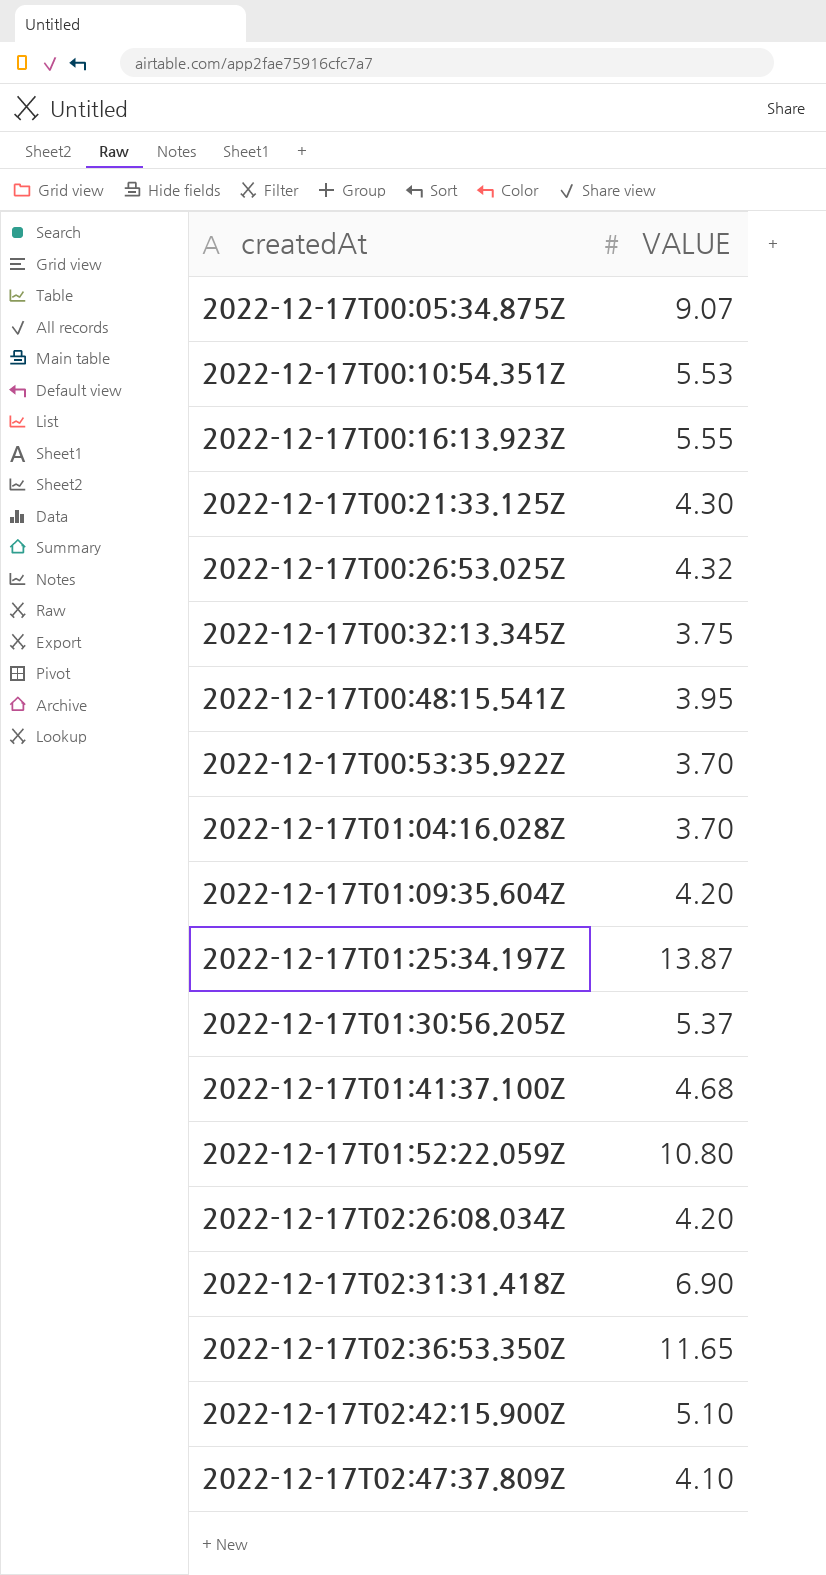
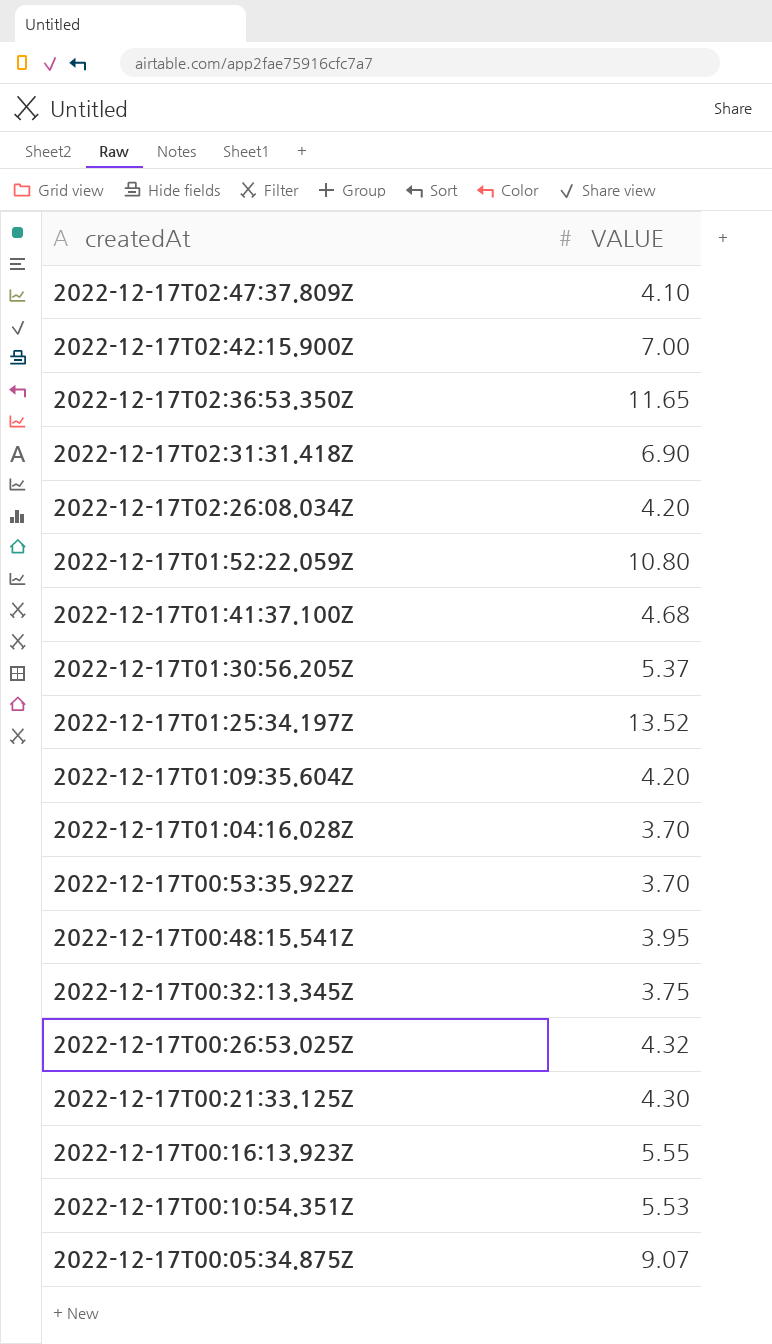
row order: createdAt ascending -> createdAt descending
2022-12-17T02:42:15.900Z | VALUE: 5.10 -> 7.00
2022-12-17T01:25:34.197Z | VALUE: 13.87 -> 13.52

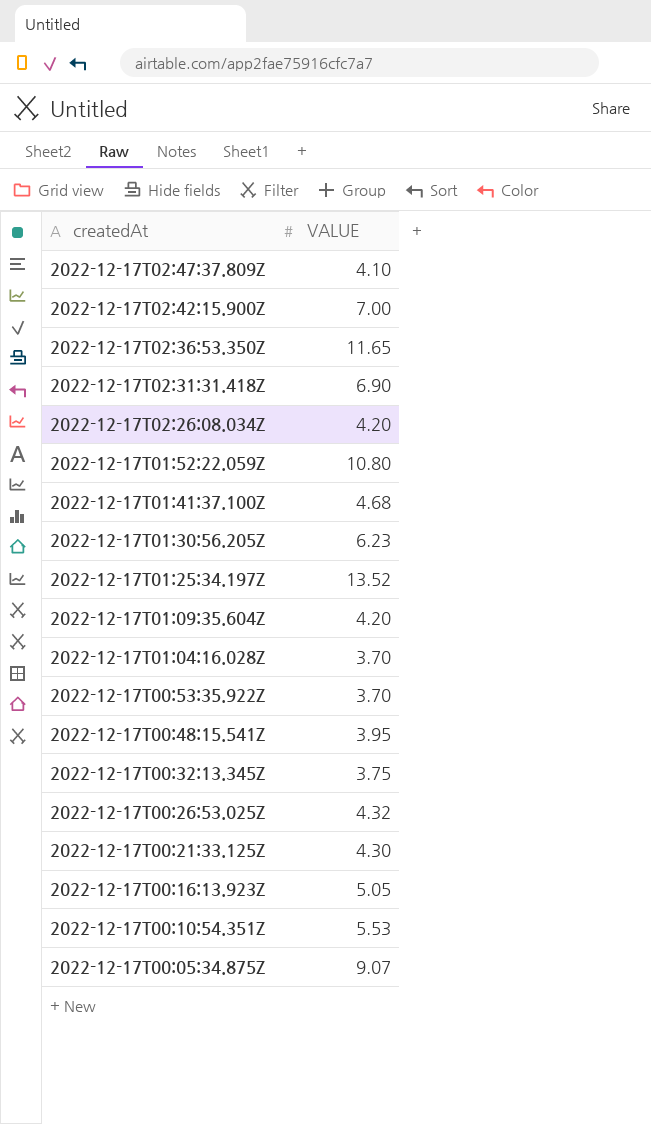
2022-12-17T01:30:56.205Z | VALUE: 5.37 -> 6.23
2022-12-17T00:16:13.923Z | VALUE: 5.55 -> 5.05

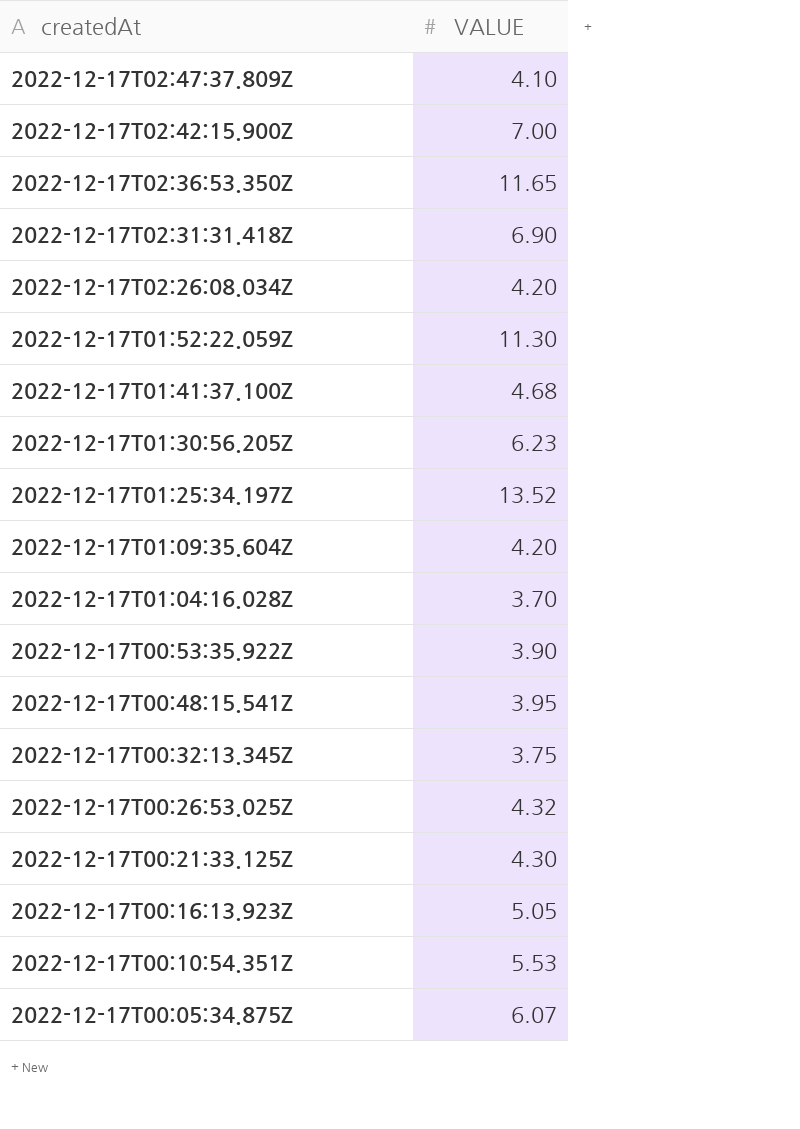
2022-12-17T01:52:22.059Z | VALUE: 10.80 -> 11.30
2022-12-17T00:53:35.922Z | VALUE: 3.70 -> 3.90
2022-12-17T00:05:34.875Z | VALUE: 9.07 -> 6.07

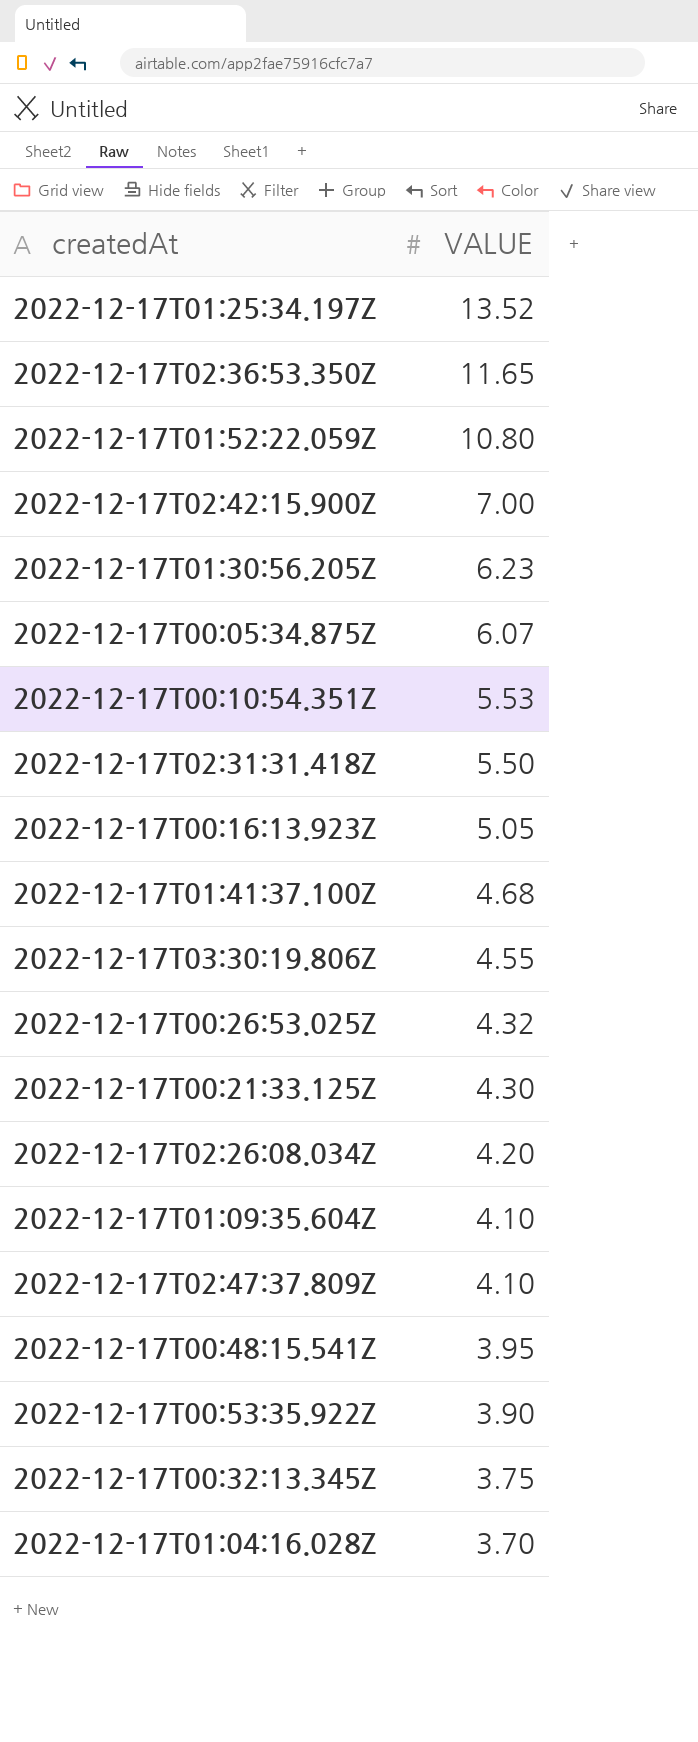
row order: createdAt descending -> VALUE descending
2022-12-17T01:52:22.059Z | VALUE: 11.30 -> 10.80
2022-12-17T02:31:31.418Z | VALUE: 6.90 -> 5.50
row 2022-12-17T03:30:19.806Z: none -> 4.55
2022-12-17T01:09:35.604Z | VALUE: 4.20 -> 4.10

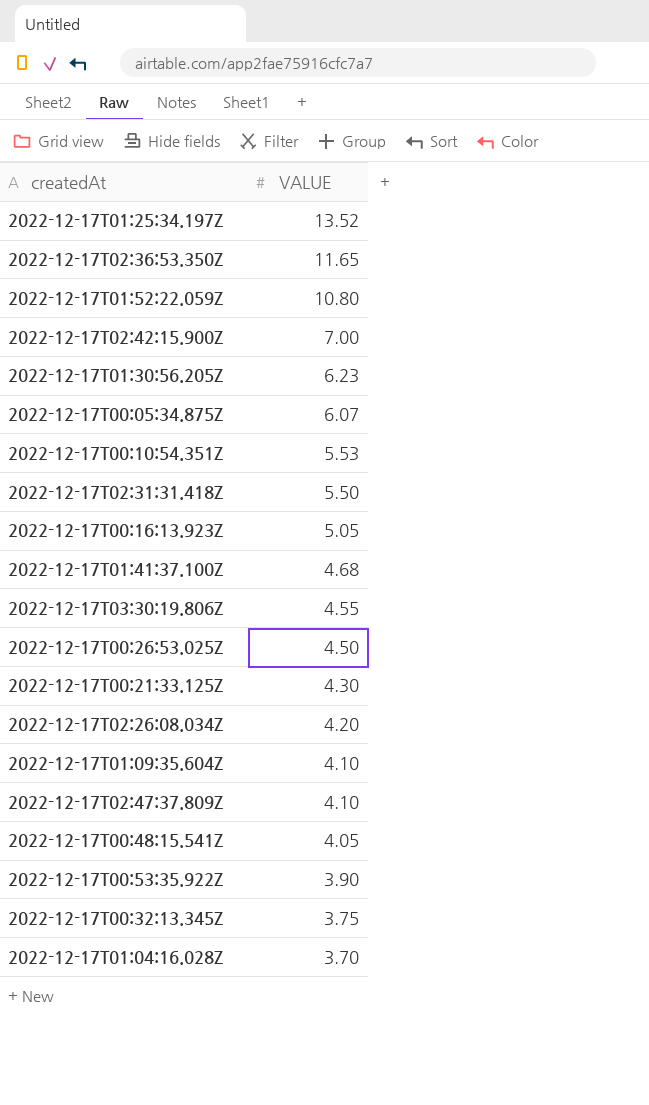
2022-12-17T00:26:53.025Z | VALUE: 4.32 -> 4.50
2022-12-17T00:48:15.541Z | VALUE: 3.95 -> 4.05

